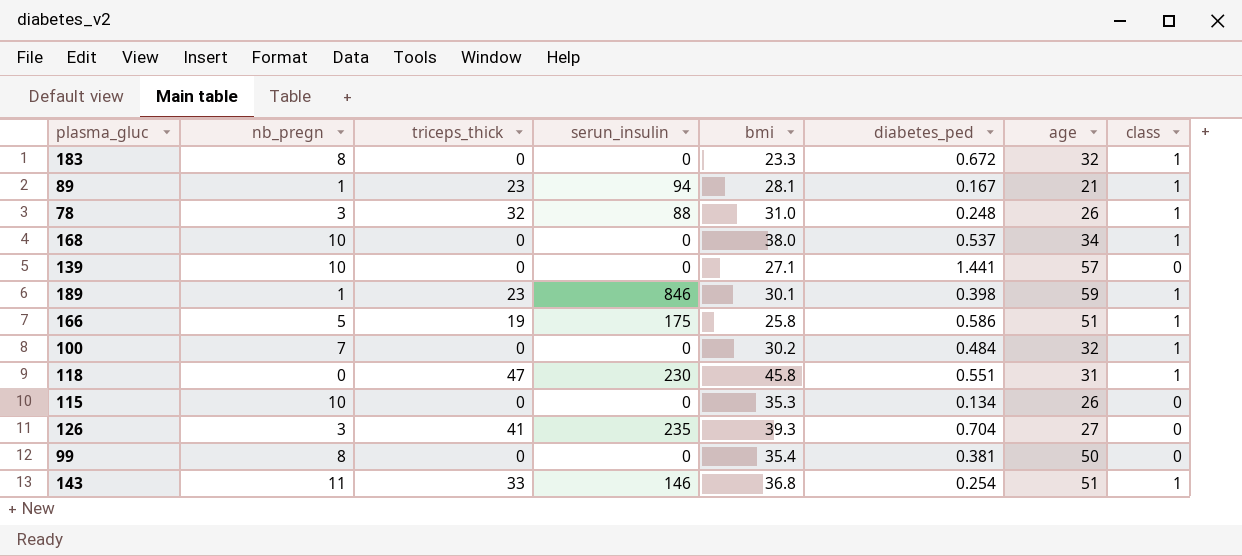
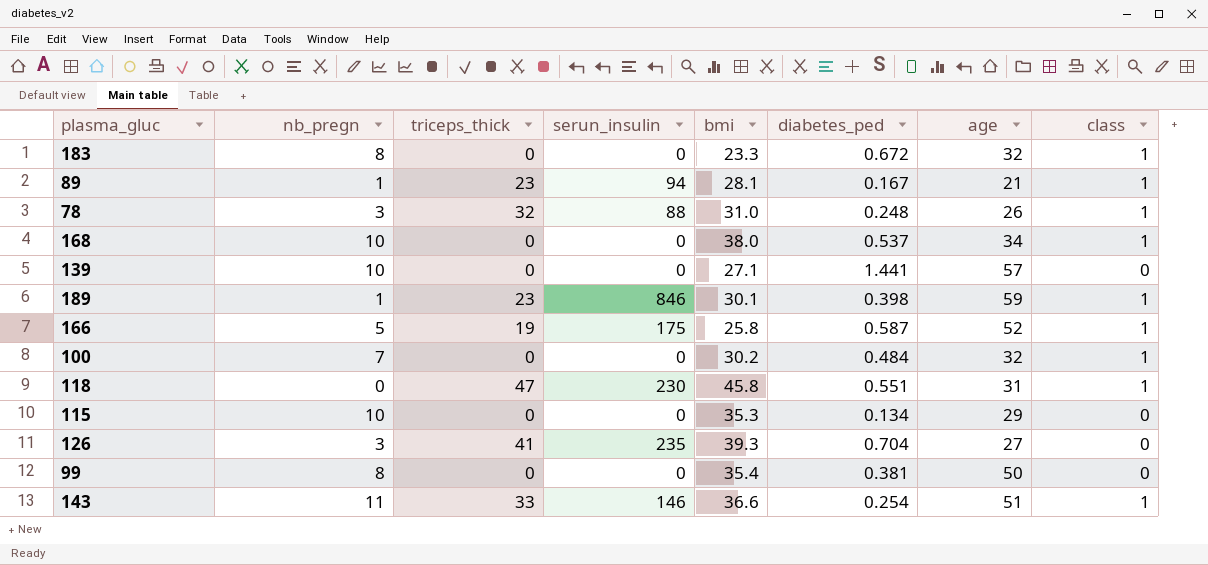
166 | diabetes_ped: 0.586 -> 0.587
166 | age: 51 -> 52
115 | age: 26 -> 29
143 | bmi: 36.8 -> 36.6

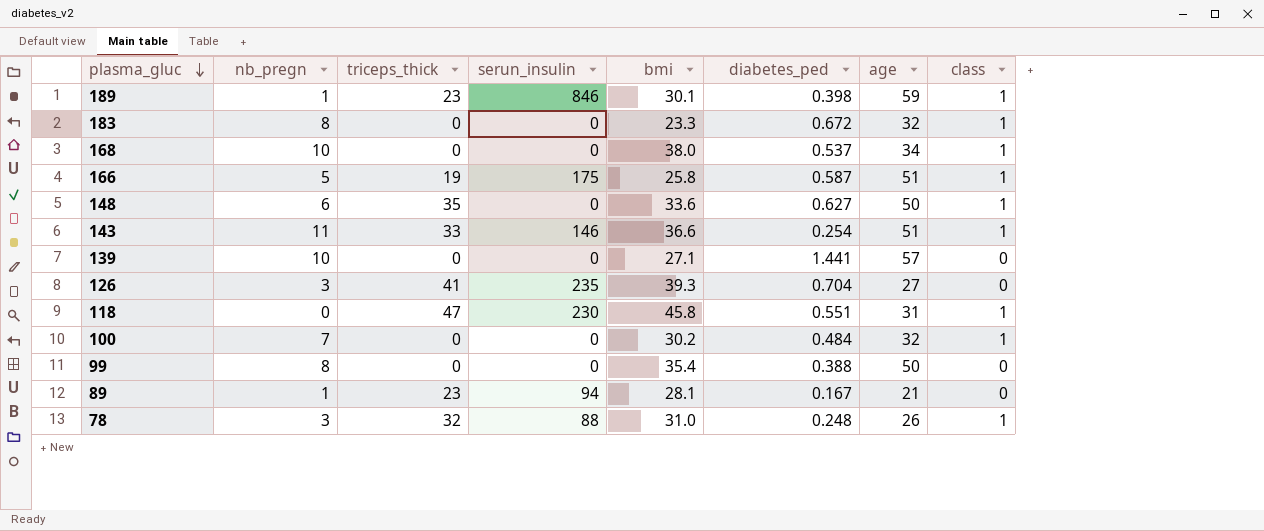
row order: none -> plasma_gluc descending
row 115: 10 | 0 | 0 | 35.3 | 0.134 | 29 | 0 -> none
166 | age: 52 -> 51
row 148: none -> 6 | 35 | 0 | 33.6 | 0.627 | 50 | 1
99 | diabetes_ped: 0.381 -> 0.388
89 | class: 1 -> 0

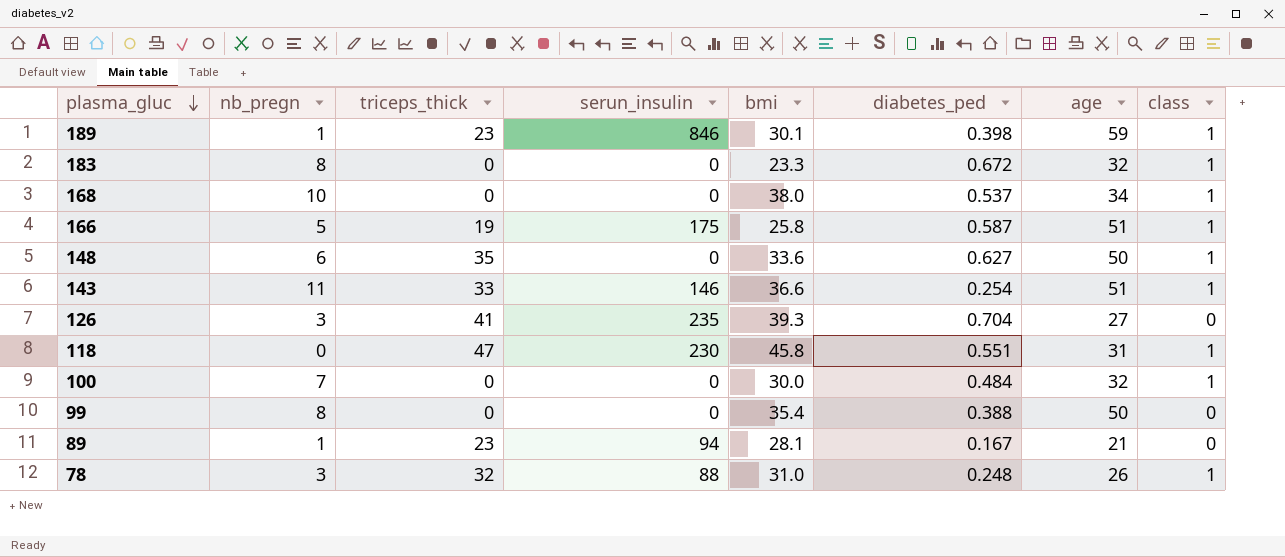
row 139: 10 | 0 | 0 | 27.1 | 1.441 | 57 | 0 -> none
100 | bmi: 30.2 -> 30.0

